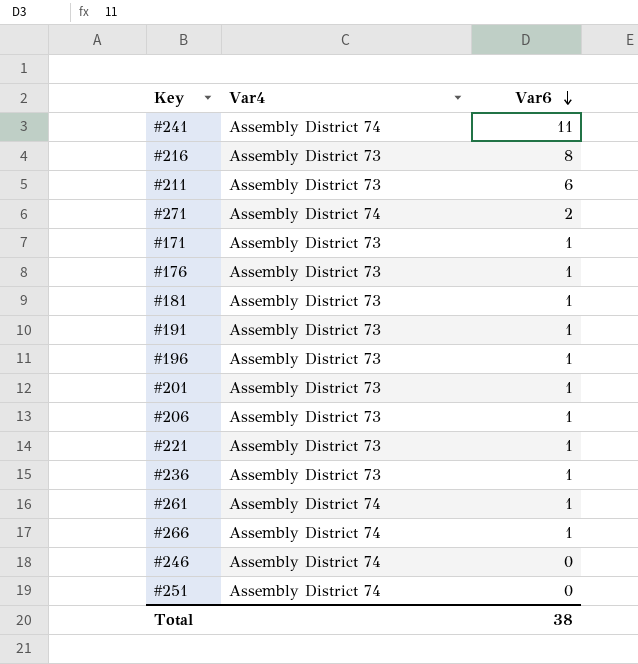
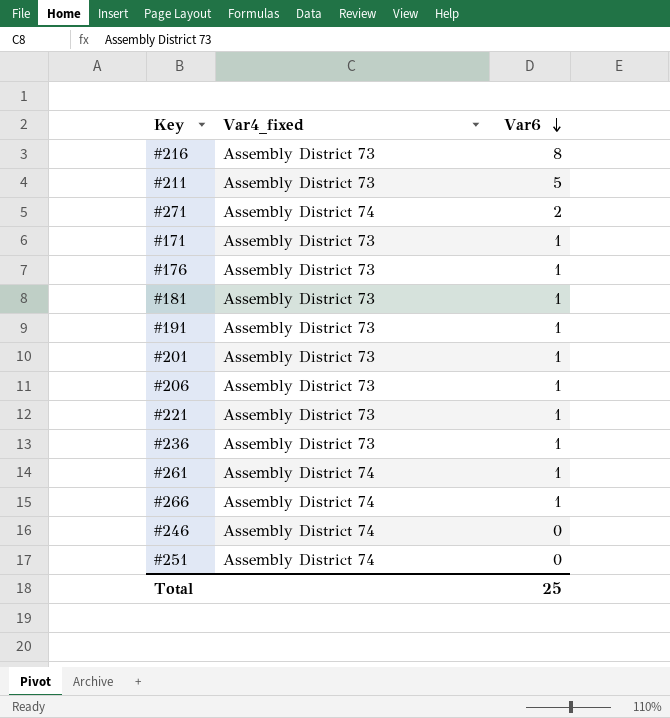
column name: Var4 -> Var4_fixed
row #241: Assembly District 74 | 11 -> none
row #196: Assembly District 73 | 1 -> none
#211 | Var6: 6 -> 5
Total | Var6: 38 -> 25

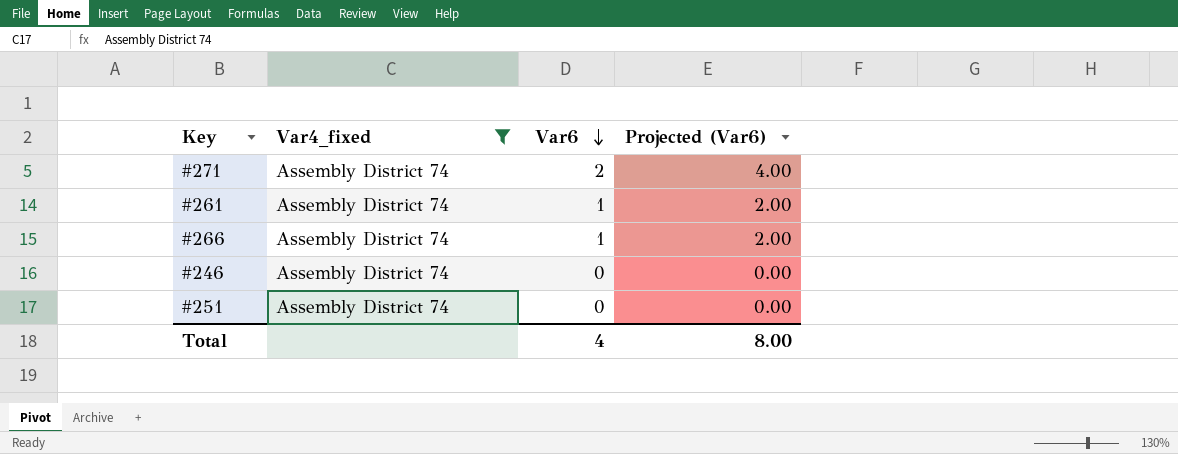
filter: none -> Var4_fixed = Assembly District 74
column Projected (Var6) | formula: none -> [Var6] * 2
Total | Var6: 25 -> 4

